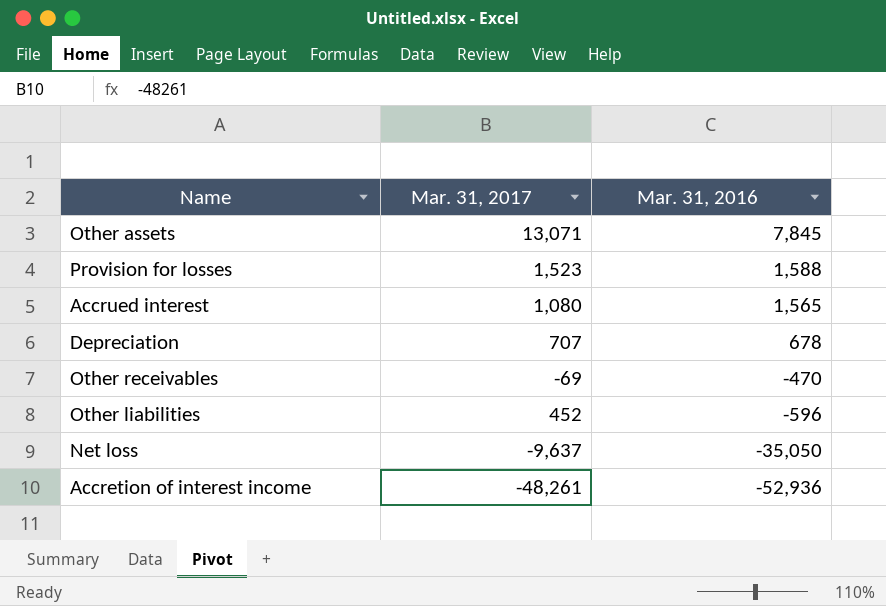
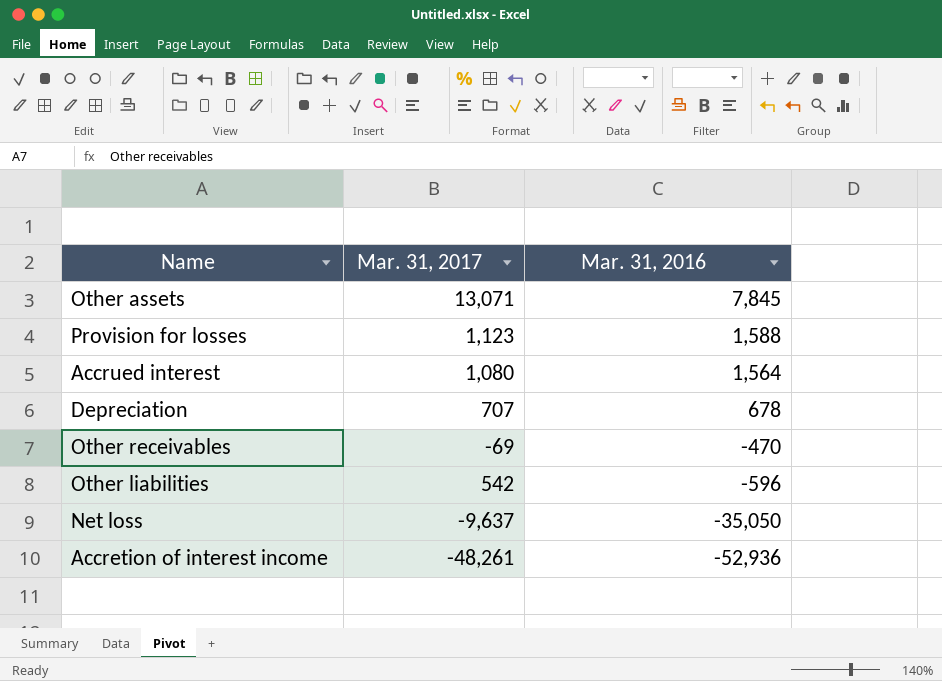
Provision for losses | Mar. 31, 2017: 1,523 -> 1,123
Accrued interest | Mar. 31, 2016: 1,565 -> 1,564
Other liabilities | Mar. 31, 2017: 452 -> 542

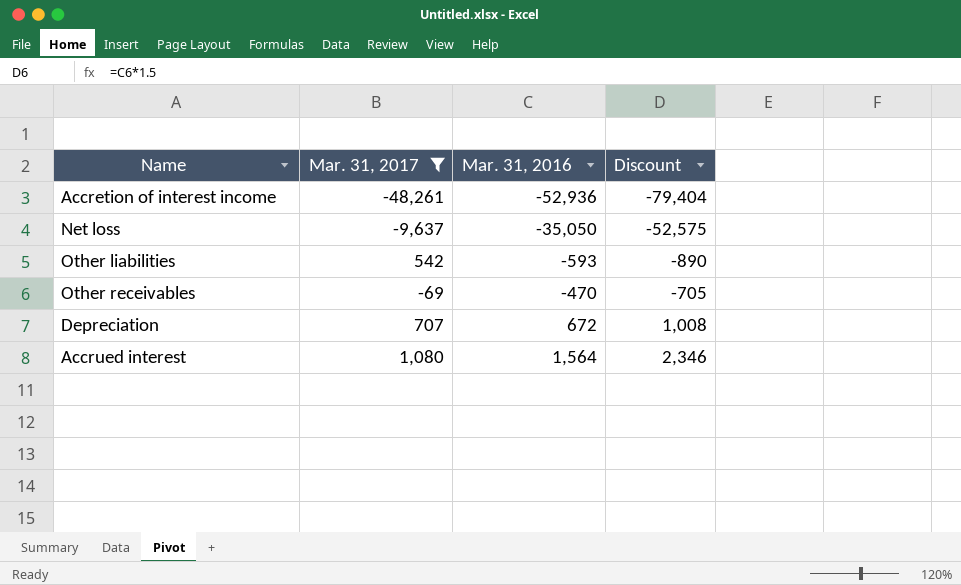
filter: none -> Mar. 31, 2017 <= 1,080
row order: Mar. 31, 2016 descending -> Mar. 31, 2016 ascending
column Discount | formula: none -> [Mar. 31, 2016] * 1.5
Other liabilities | Mar. 31, 2016: -596 -> -593
Depreciation | Mar. 31, 2016: 678 -> 672

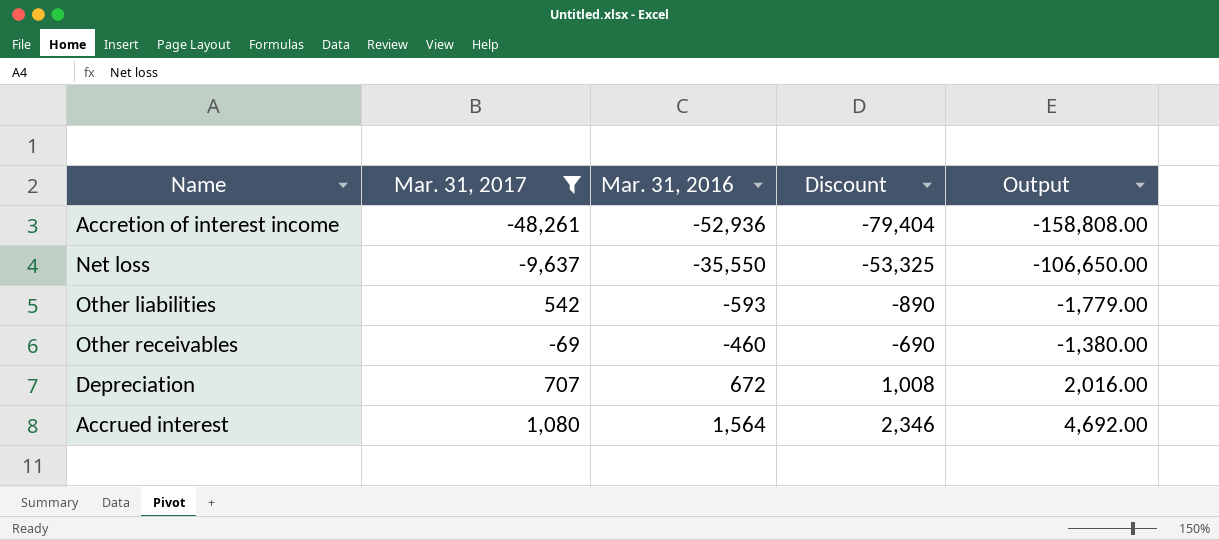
column Output | formula: none -> [Mar. 31, 2016] * 3
Net loss | Mar. 31, 2016: -35,050 -> -35,550
Net loss | Discount: -52,575 -> -53,325
Other receivables | Mar. 31, 2016: -470 -> -460
Other receivables | Discount: -705 -> -690

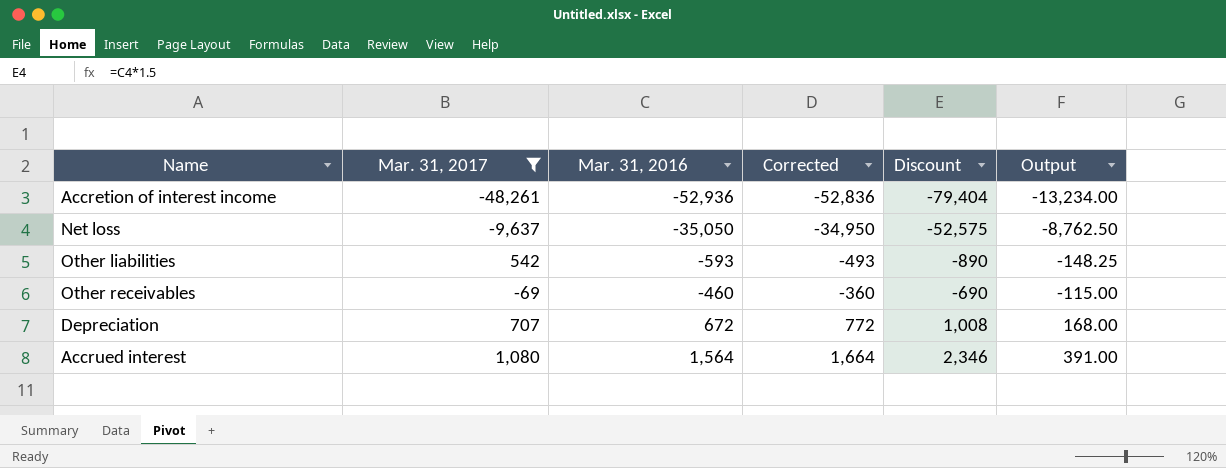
column Corrected | formula: none -> [Mar. 31, 2016] + 100
column Output | formula: [Mar. 31, 2016] * 3 -> [Mar. 31, 2016] * 0.25
Net loss | Mar. 31, 2016: -35,550 -> -35,050
Net loss | Discount: -53,325 -> -52,575

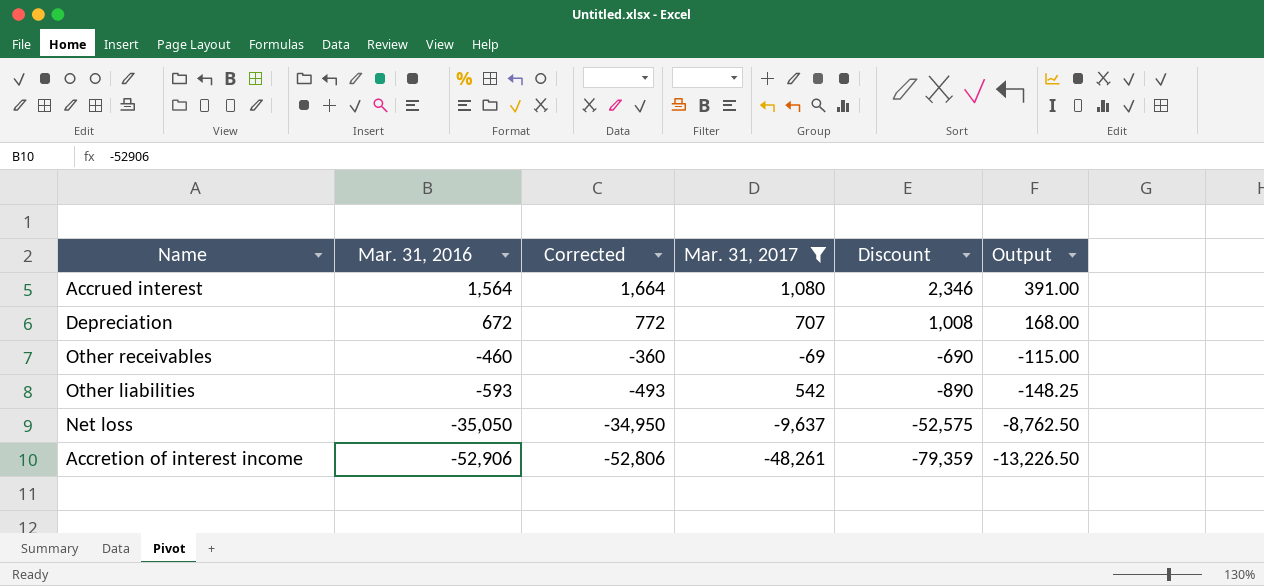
row order: Mar. 31, 2016 ascending -> Mar. 31, 2016 descending
column Mar. 31, 2017 | position: 2 -> 4
Accretion of interest income | Mar. 31, 2016: -52,936 -> -52,906
Accretion of interest income | Corrected: -52,836 -> -52,806
Accretion of interest income | Discount: -79,404 -> -79,359
Accretion of interest income | Output: -13,234.00 -> -13,226.50

